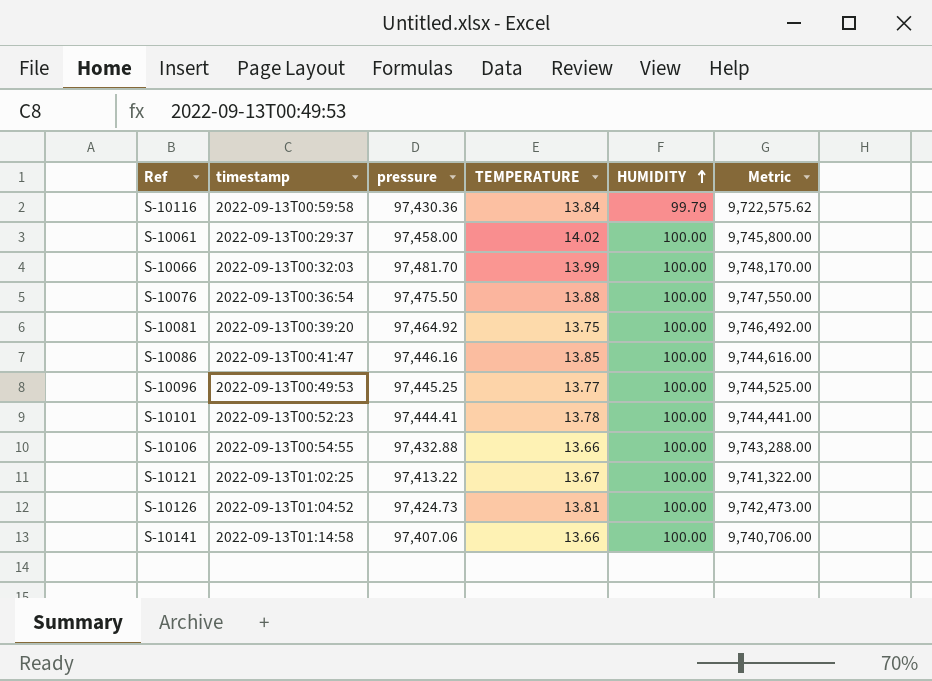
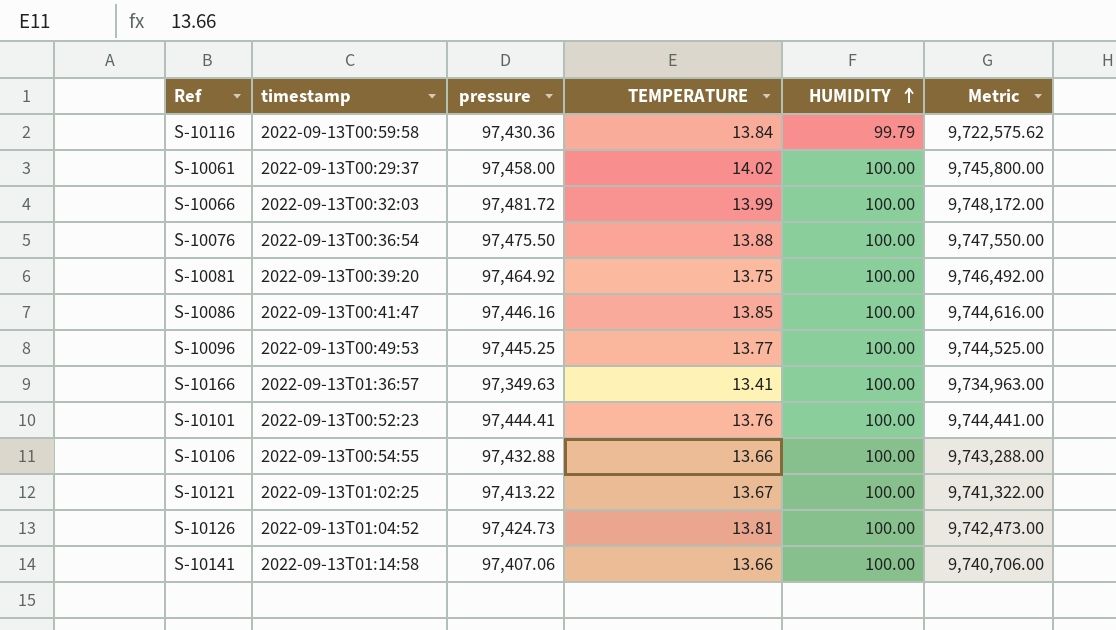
S-10066 | pressure: 97,481.70 -> 97,481.72
S-10066 | Metric: 9,748,170.00 -> 9,748,172.00
row S-10166: none -> 2022-09-13T01:36:57 | 97,349.63 | 13.41 | 100.00 | 9,734,963.00
S-10101 | TEMPERATURE: 13.78 -> 13.76

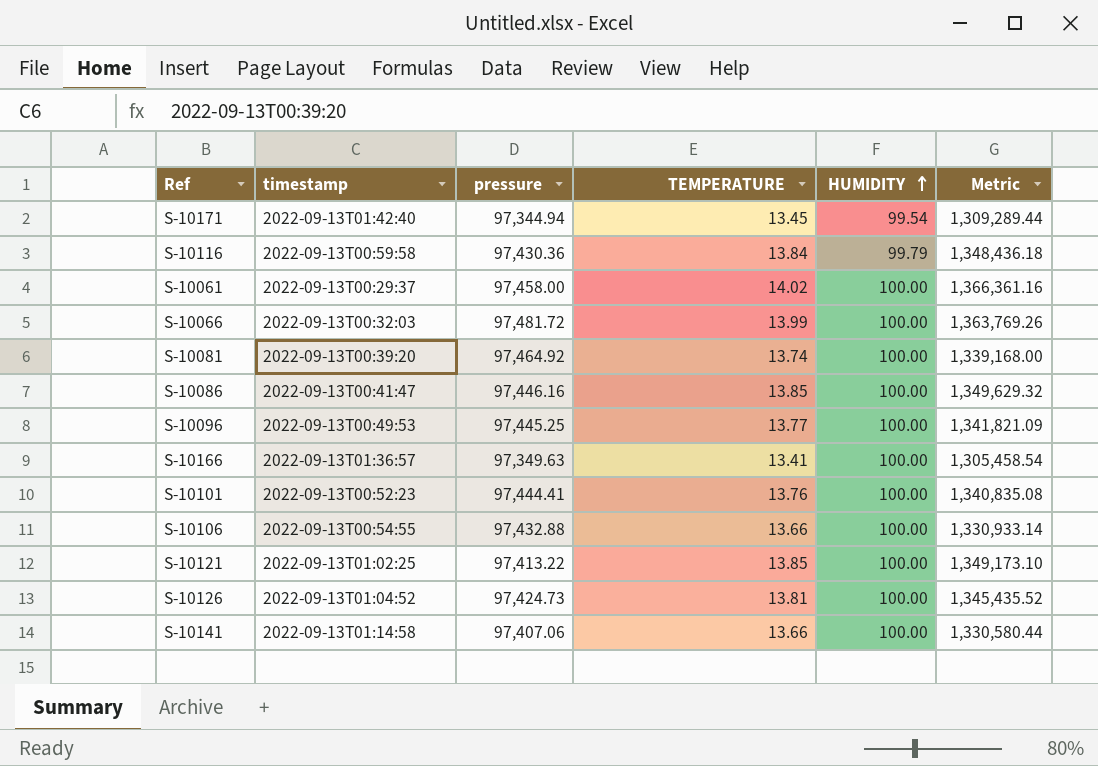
column Metric | formula: [pressure] * [HUMIDITY] -> [pressure] * [TEMPERATURE]
row S-10076: 2022-09-13T00:36:54 | 97,475.50 | 13.88 | 100.00 | 9,747,550.00 -> none
row S-10171: none -> 2022-09-13T01:42:40 | 97,344.94 | 13.45 | 99.54 | 1,309,289.44
S-10081 | TEMPERATURE: 13.75 -> 13.74
S-10121 | TEMPERATURE: 13.67 -> 13.85

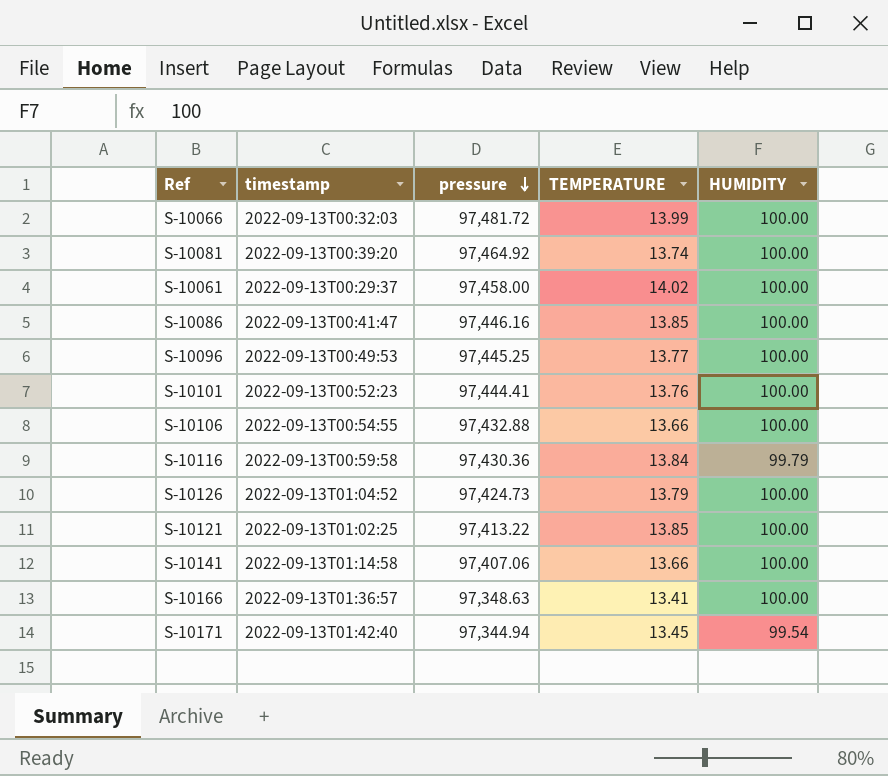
row order: HUMIDITY ascending -> pressure descending
column Metric | formula: [pressure] * [TEMPERATURE] -> none
S-10126 | TEMPERATURE: 13.81 -> 13.79
S-10166 | pressure: 97,349.63 -> 97,348.63

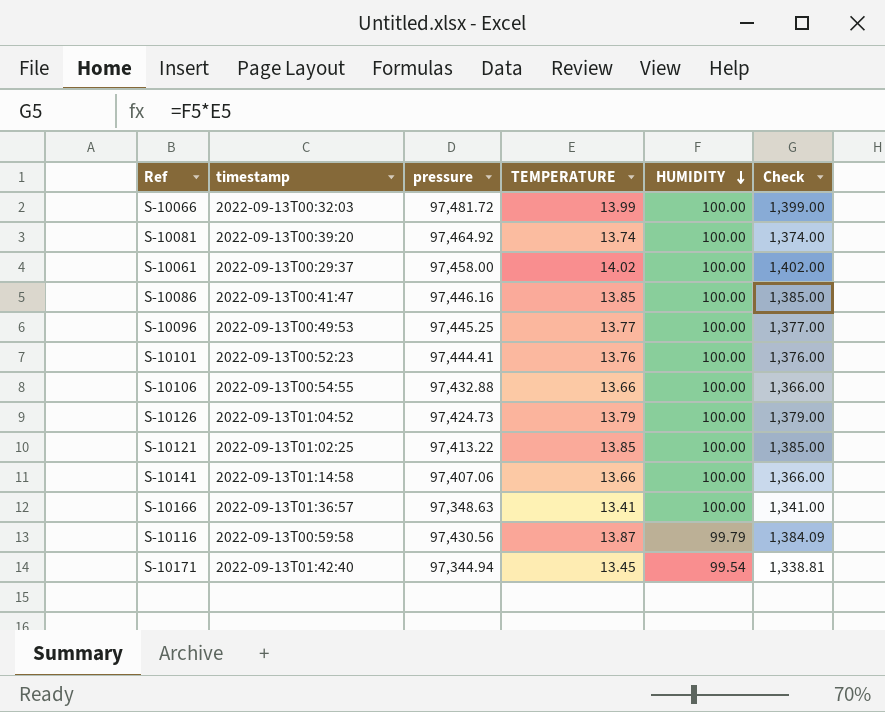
row order: pressure descending -> HUMIDITY descending
column Check | formula: none -> [TEMPERATURE] * [HUMIDITY]
S-10116 | pressure: 97,430.36 -> 97,430.56
S-10116 | TEMPERATURE: 13.84 -> 13.87

